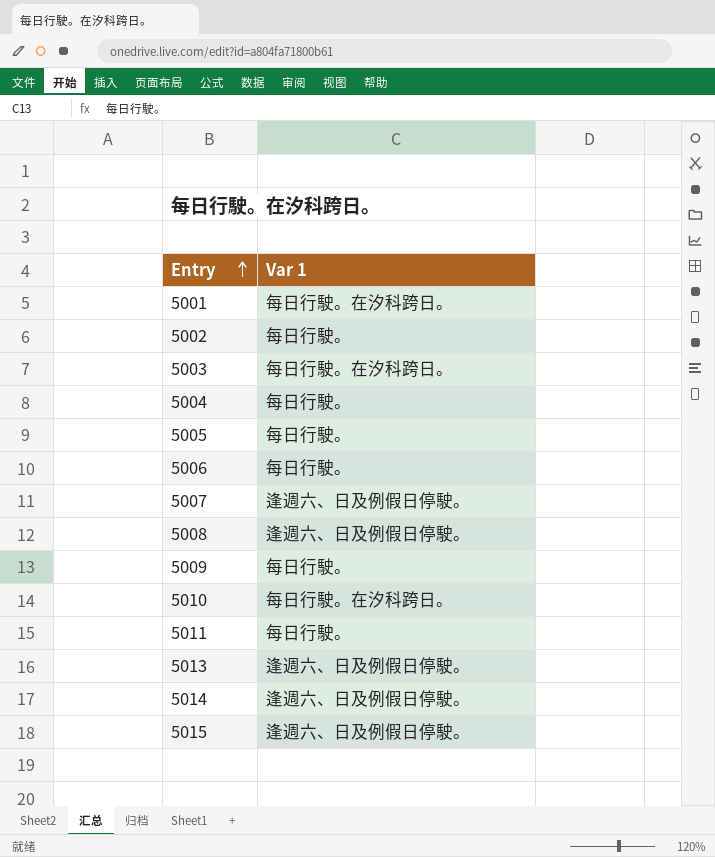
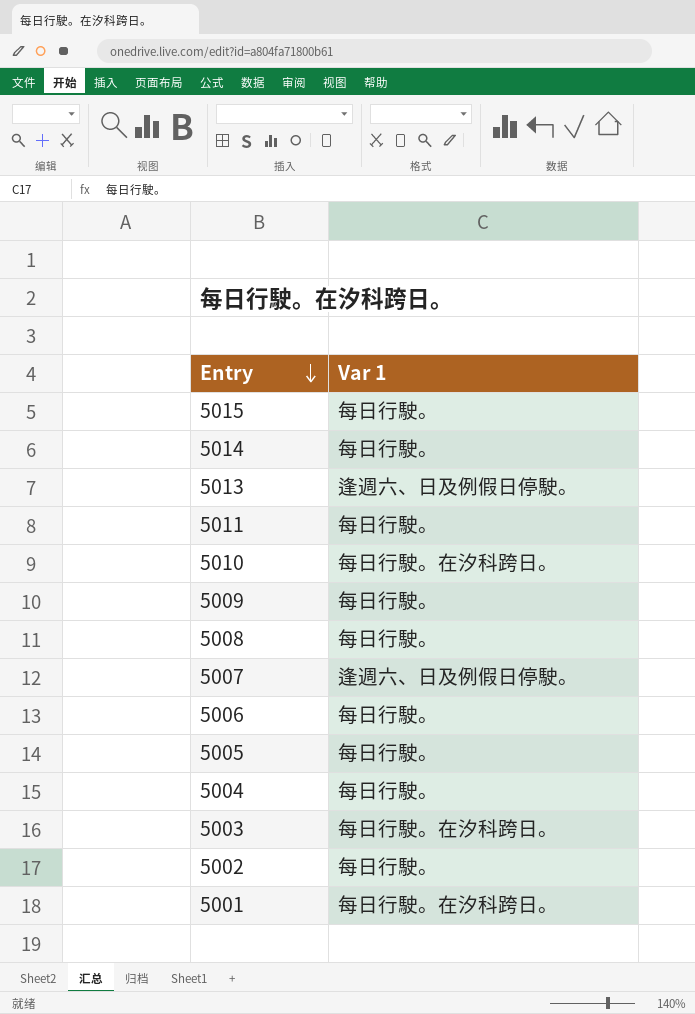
row order: Entry ascending -> Entry descending
5015 | Var 1: 逢週六、日及例假日停駛。 -> 每日行駛。
5014 | Var 1: 逢週六、日及例假日停駛。 -> 每日行駛。
5008 | Var 1: 逢週六、日及例假日停駛。 -> 每日行駛。

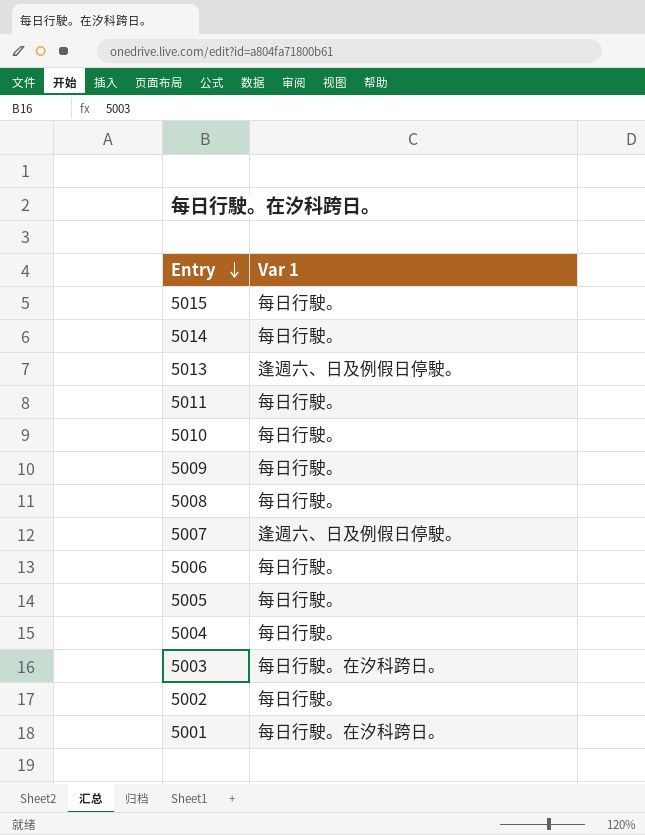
5010 | Var 1: 每日行駛。在汐科跨日。 -> 每日行駛。

